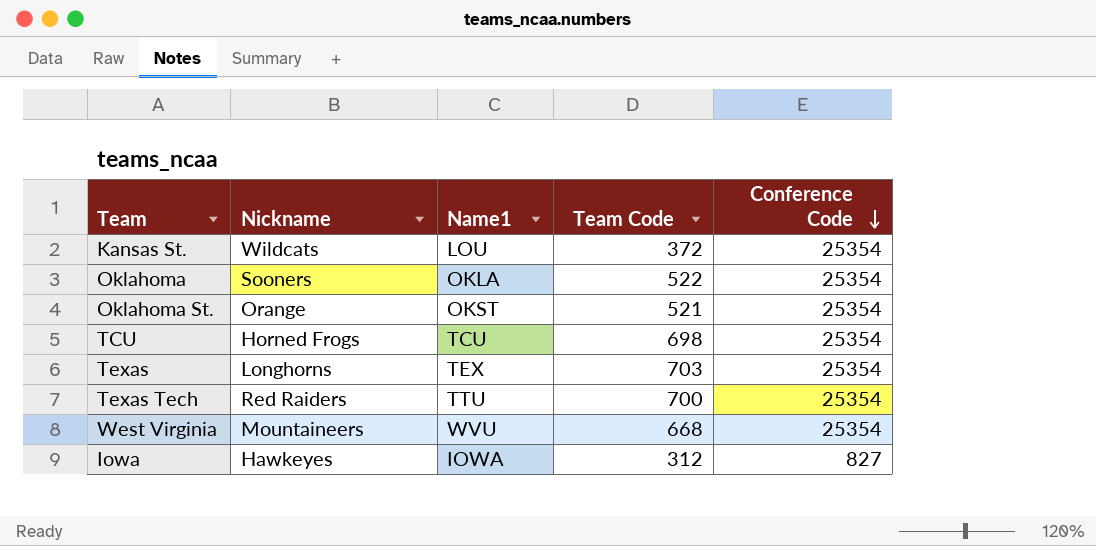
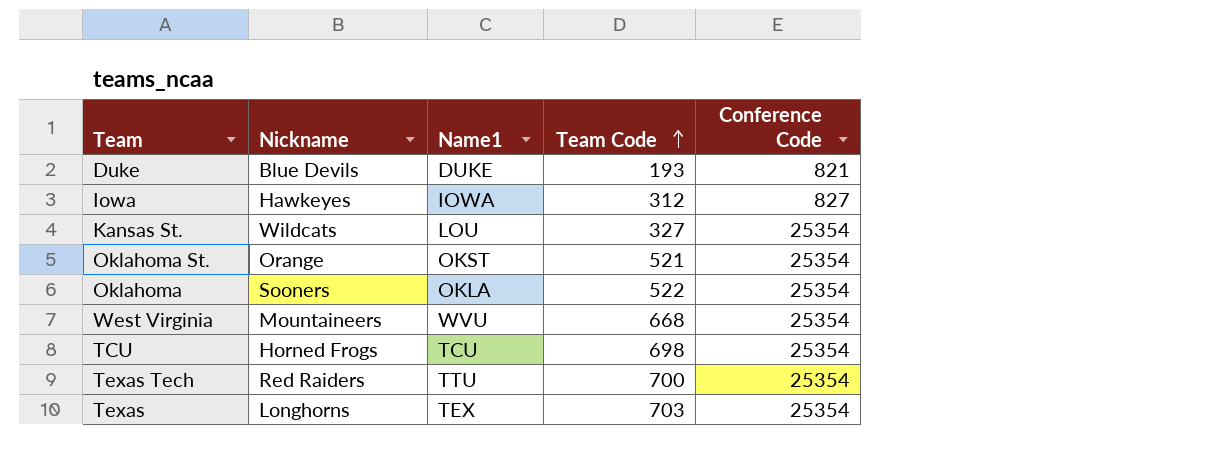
row order: Conference Code descending -> Team Code ascending
row Duke: none -> Blue Devils | DUKE | 193 | 821
Kansas St. | Team Code: 372 -> 327

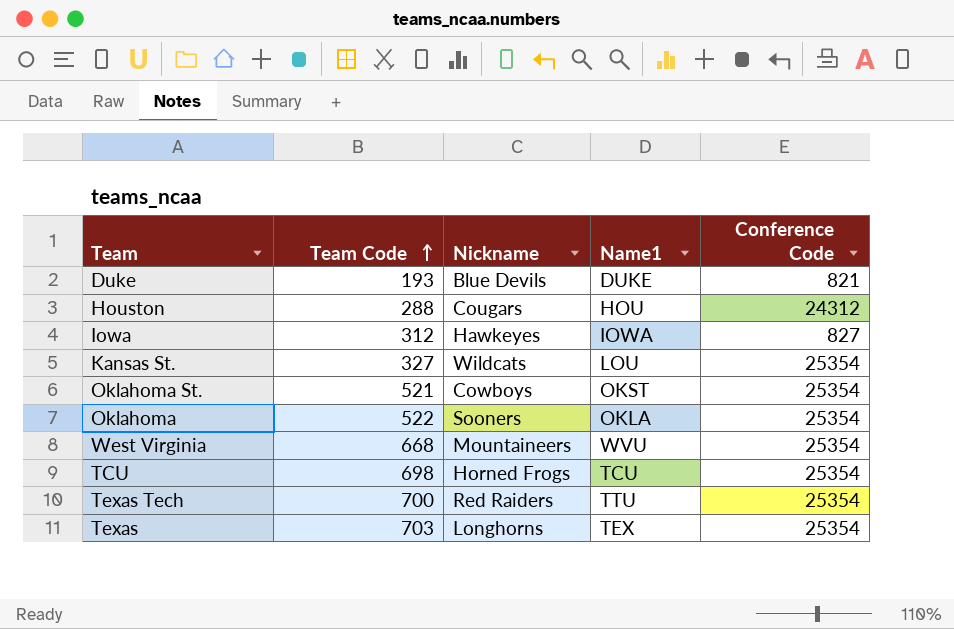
column Team Code | position: 4 -> 2
row Houston: none -> 288 | Cougars | HOU | 24312
Oklahoma St. | Nickname: Orange -> Cowboys

